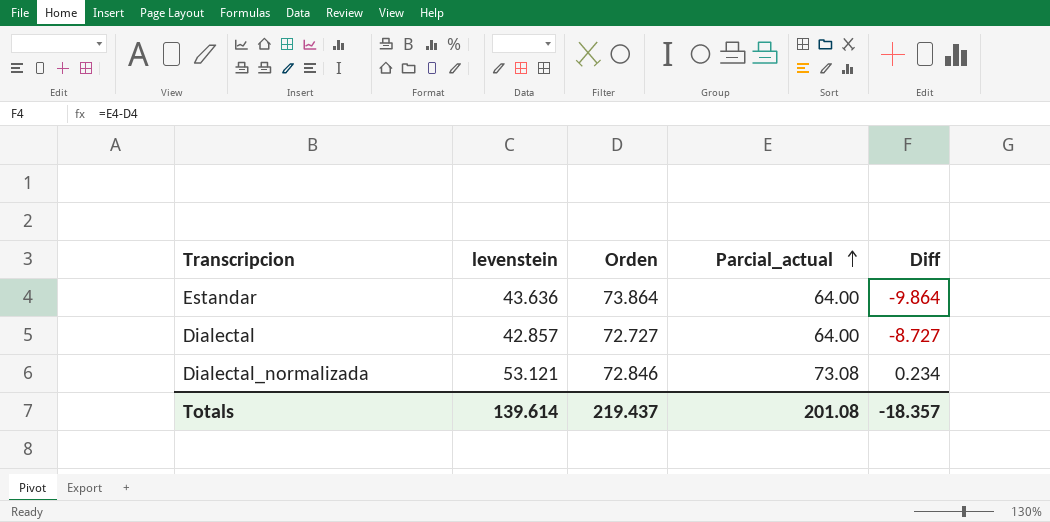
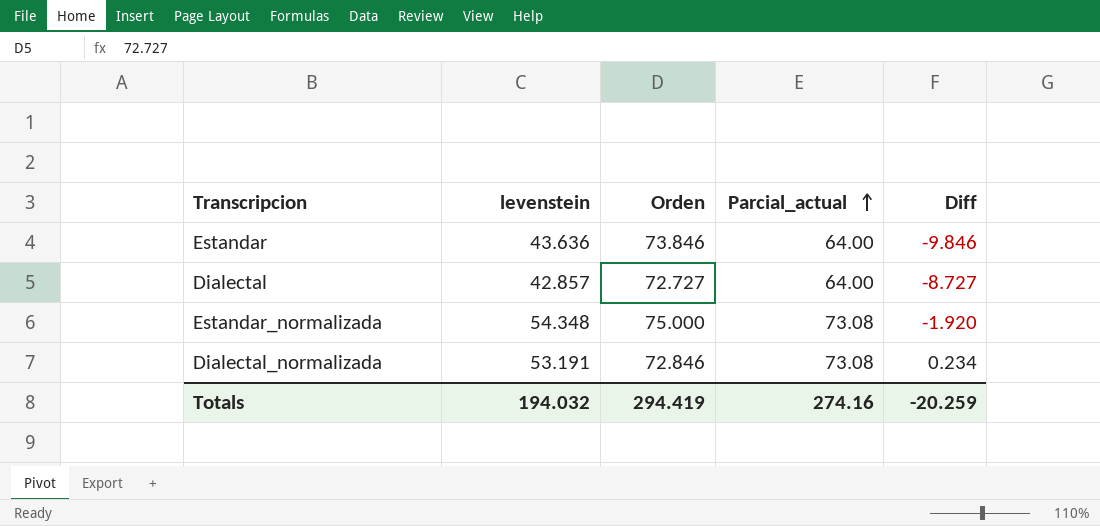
Estandar | Orden: 73.864 -> 73.846
Estandar | Diff: -9.864 -> -9.846
row Estandar_normalizada: none -> 54.348 | 75.000 | 73.08 | -1.920
Dialectal_normalizada | levenstein: 53.121 -> 53.191
Totals | levenstein: 139.614 -> 194.032
Totals | Orden: 219.437 -> 294.419
Totals | Parcial_actual: 201.08 -> 274.16
Totals | Diff: -18.357 -> -20.259

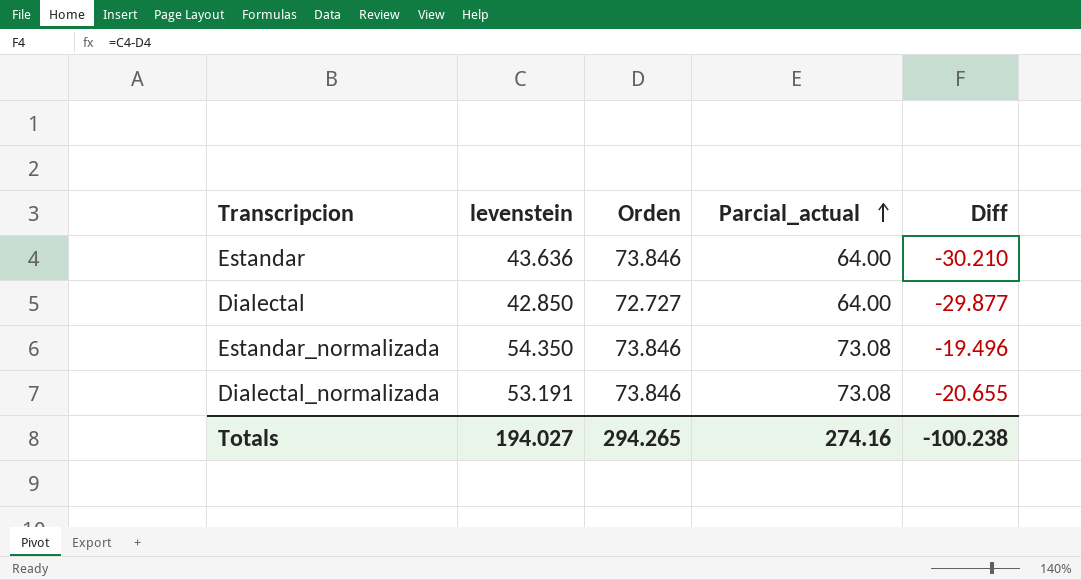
column Diff | formula: [Parcial_actual] - [Orden] -> [levenstein] - [Orden]
Dialectal | levenstein: 42.857 -> 42.850
Estandar_normalizada | levenstein: 54.348 -> 54.350
Estandar_normalizada | Orden: 75.000 -> 73.846
Dialectal_normalizada | Orden: 72.846 -> 73.846
Totals | levenstein: 194.032 -> 194.027
Totals | Orden: 294.419 -> 294.265
Totals | Diff: -20.259 -> -100.238

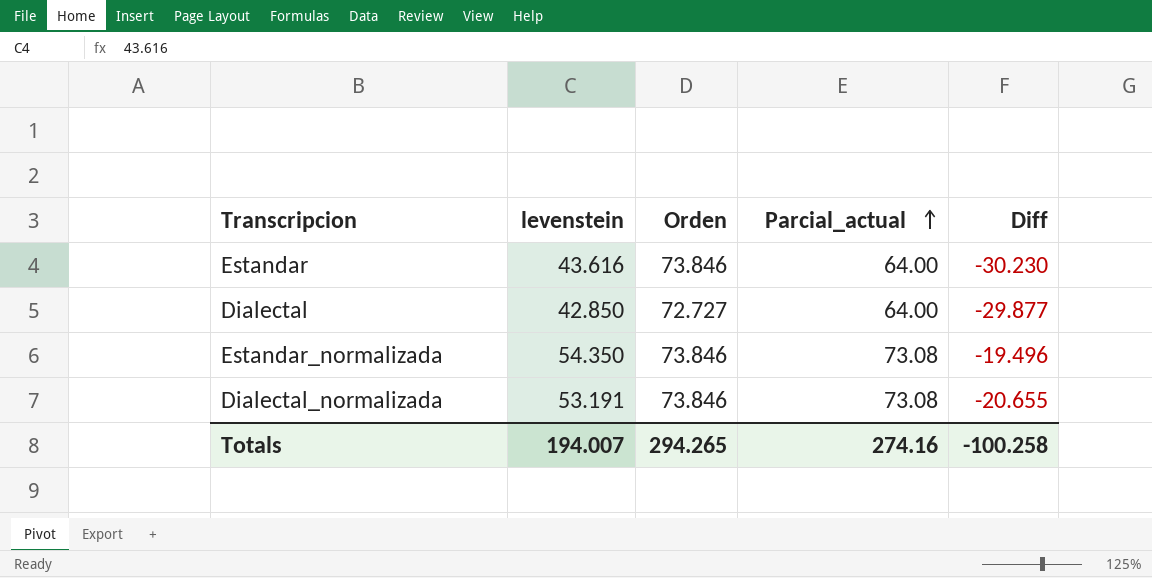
Estandar | levenstein: 43.636 -> 43.616
Estandar | Diff: -30.210 -> -30.230
Totals | levenstein: 194.027 -> 194.007
Totals | Diff: -100.238 -> -100.258

